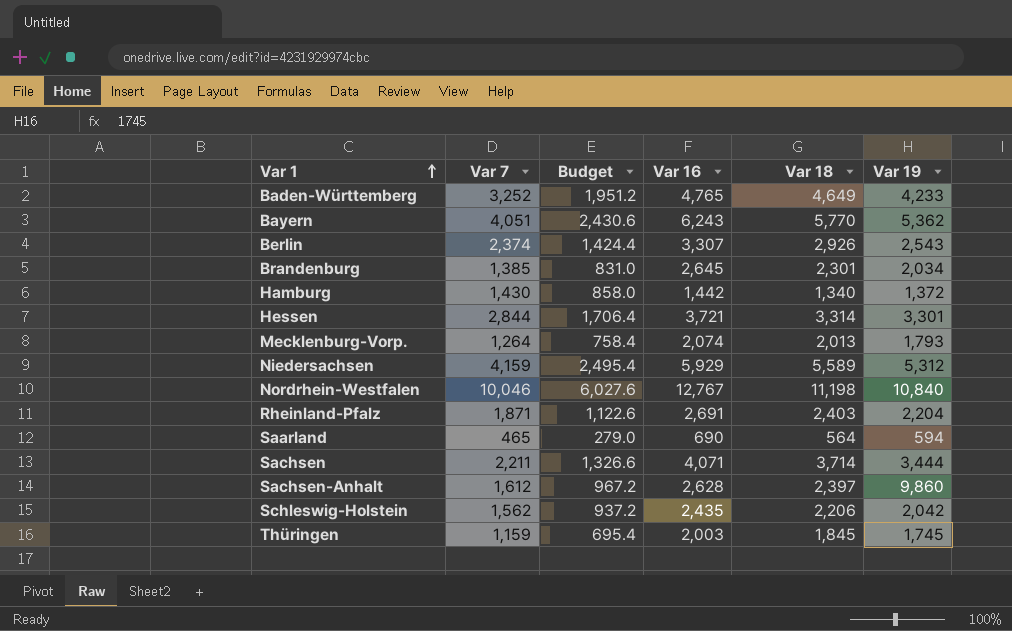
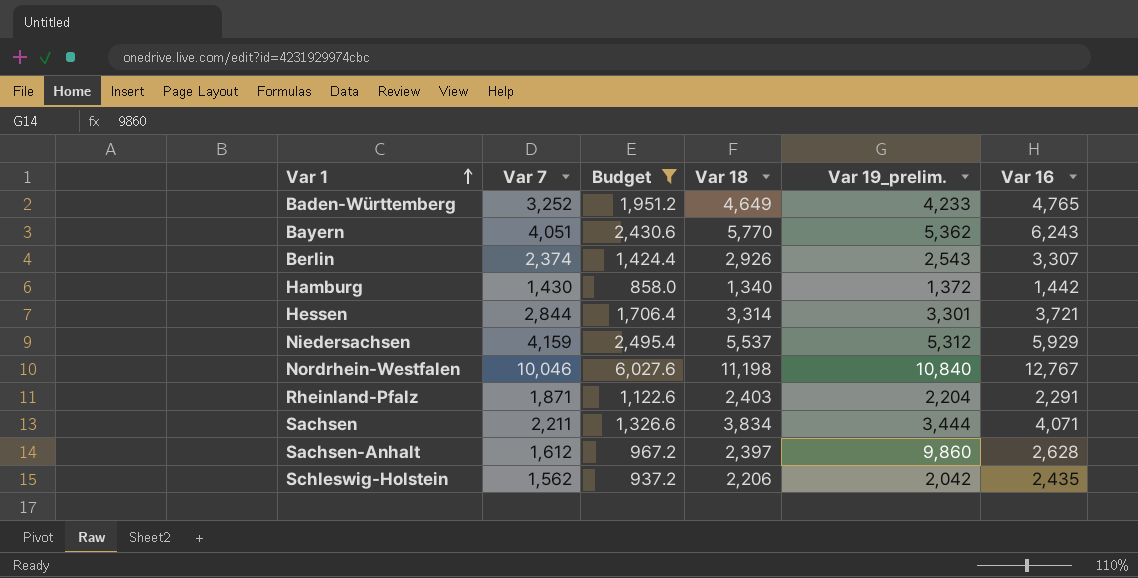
filter: none -> Budget >= 858.0
column name: Var 19 -> Var 19_prelim.
column Var 16 | position: 4 -> 6
Niedersachsen | Var 18: 5,589 -> 5,537
Rheinland-Pfalz | Var 16: 2,691 -> 2,291
Sachsen | Var 18: 3,714 -> 3,834

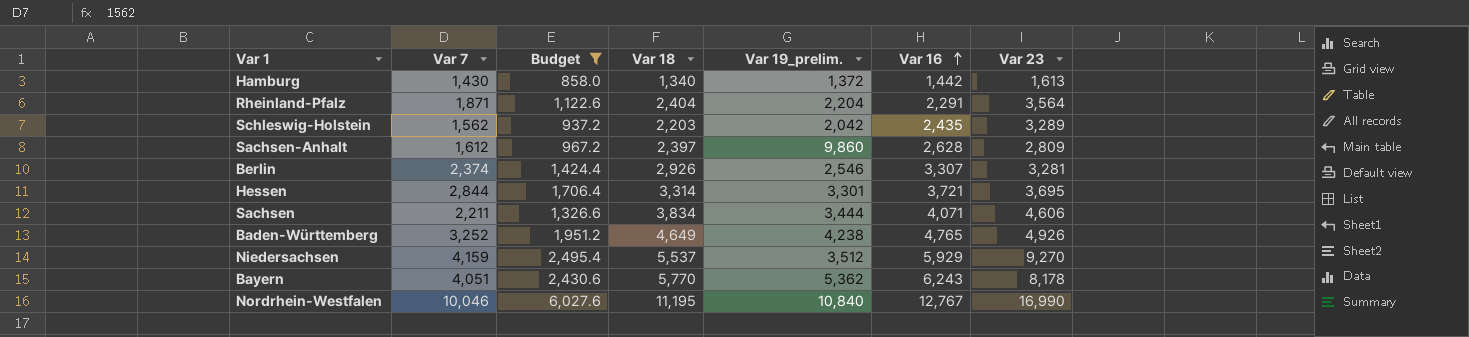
row order: Var 1 ascending -> Var 16 ascending
column Var 23 | position: none -> 7
Rheinland-Pfalz | Var 18: 2,403 -> 2,404
Schleswig-Holstein | Var 18: 2,206 -> 2,203
Berlin | Var 19_prelim.: 2,543 -> 2,546
Baden-Württemberg | Var 19_prelim.: 4,233 -> 4,238
Niedersachsen | Var 19_prelim.: 5,312 -> 3,512
Nordrhein-Westfalen | Var 18: 11,198 -> 11,195

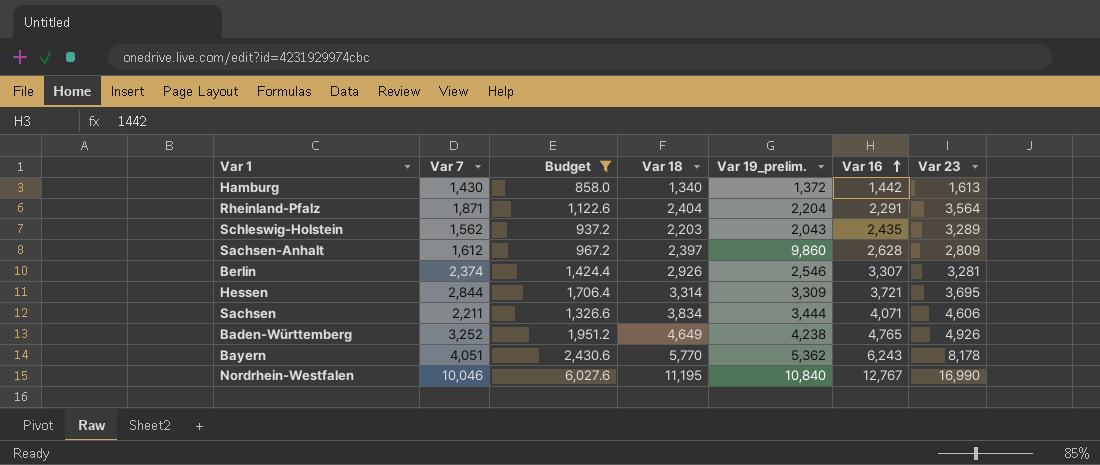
row Niedersachsen: 4,159 | 2,495.4 | 5,537 | 3,512 | 5,929 | 9,270 -> none
Schleswig-Holstein | Var 19_prelim.: 2,042 -> 2,043
Hessen | Var 19_prelim.: 3,301 -> 3,309

